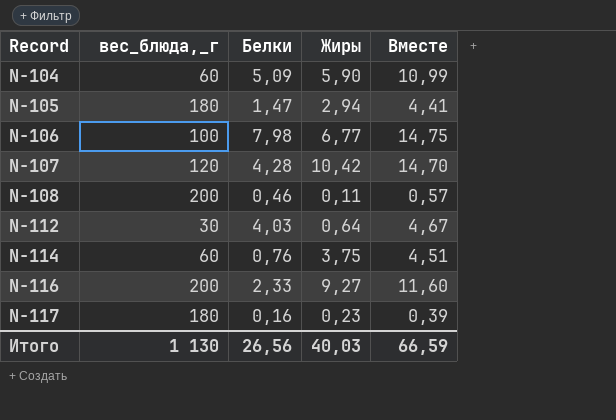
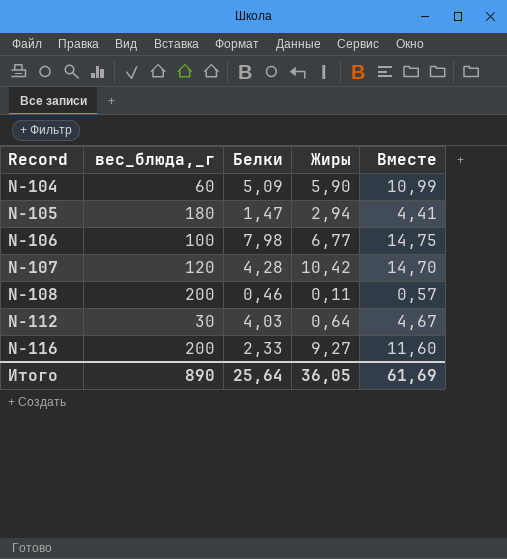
row N-114: 60 | 0,76 | 3,75 | 4,51 -> none
row N-117: 180 | 0,16 | 0,23 | 0,39 -> none
Итого | вес_блюда,_г: 1 130 -> 890
Итого | Белки: 26,56 -> 25,64
Итого | Жиры: 40,03 -> 36,05
Итого | Вместе: 66,59 -> 61,69

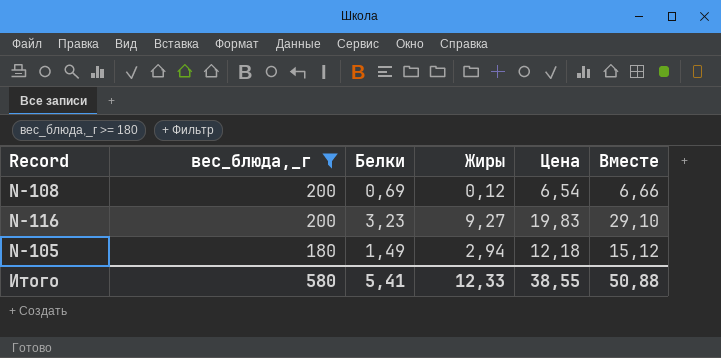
filter: none -> вес_блюда,_г >= 180
row order: Record ascending -> вес_блюда,_г descending
column Цена | position: none -> 5
column Вместе | formula: [Белки] + [Жиры] -> [Жиры] + [Цена]
N-108 | Белки: 0,46 -> 0,69
N-108 | Жиры: 0,11 -> 0,12
N-116 | Белки: 2,33 -> 3,23
N-105 | Белки: 1,47 -> 1,49
Итого | вес_блюда,_г: 890 -> 580
Итого | Белки: 25,64 -> 5,41
Итого | Жиры: 36,05 -> 12,33
Итого | Вместе: 61,69 -> 50,88

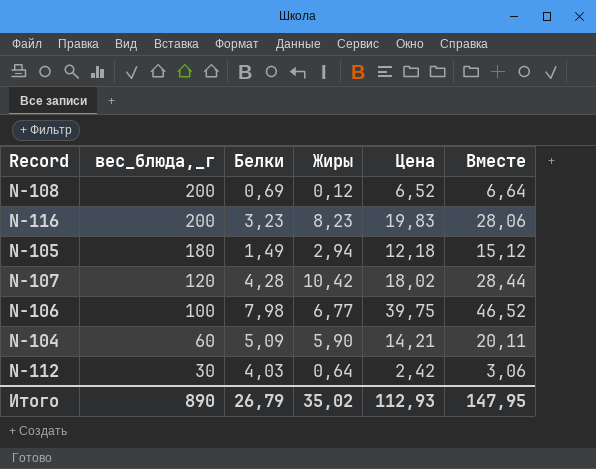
filter: вес_блюда,_г >= 180 -> none
N-108 | Цена: 6,54 -> 6,52
N-108 | Вместе: 6,66 -> 6,64
N-116 | Жиры: 9,27 -> 8,23
N-116 | Вместе: 29,10 -> 28,06
Итого | вес_блюда,_г: 580 -> 890
Итого | Белки: 5,41 -> 26,79
Итого | Жиры: 12,33 -> 35,02
Итого | Цена: 38,55 -> 112,93
Итого | Вместе: 50,88 -> 147,95

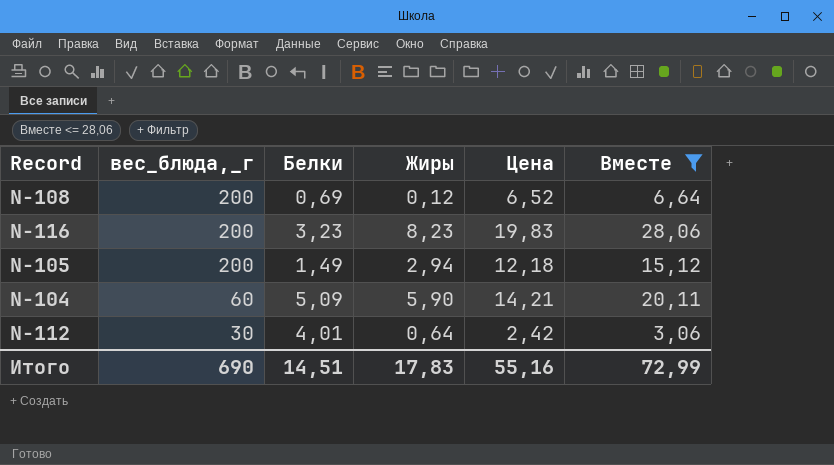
filter: none -> Вместе <= 28,06
N-105 | вес_блюда,_г: 180 -> 200
N-112 | Белки: 4,03 -> 4,01
Итого | вес_блюда,_г: 890 -> 690
Итого | Белки: 26,79 -> 14,51
Итого | Жиры: 35,02 -> 17,83
Итого | Цена: 112,93 -> 55,16
Итого | Вместе: 147,95 -> 72,99

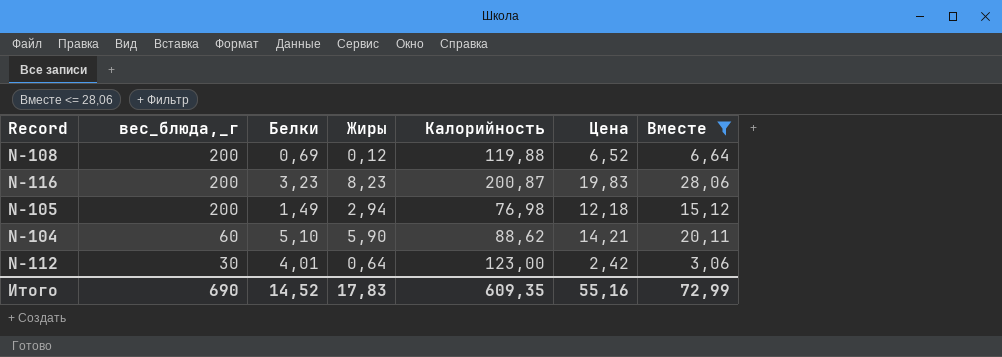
column Калорийность | position: none -> 5
N-104 | Белки: 5,09 -> 5,10
Итого | Белки: 14,51 -> 14,52

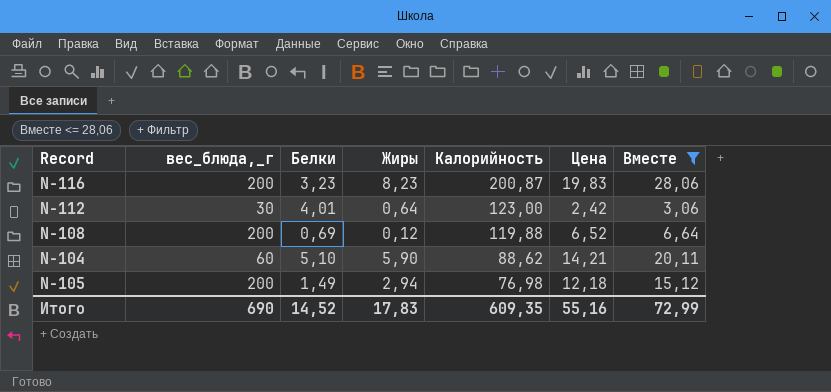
row order: вес_блюда,_г descending -> Калорийность descending

